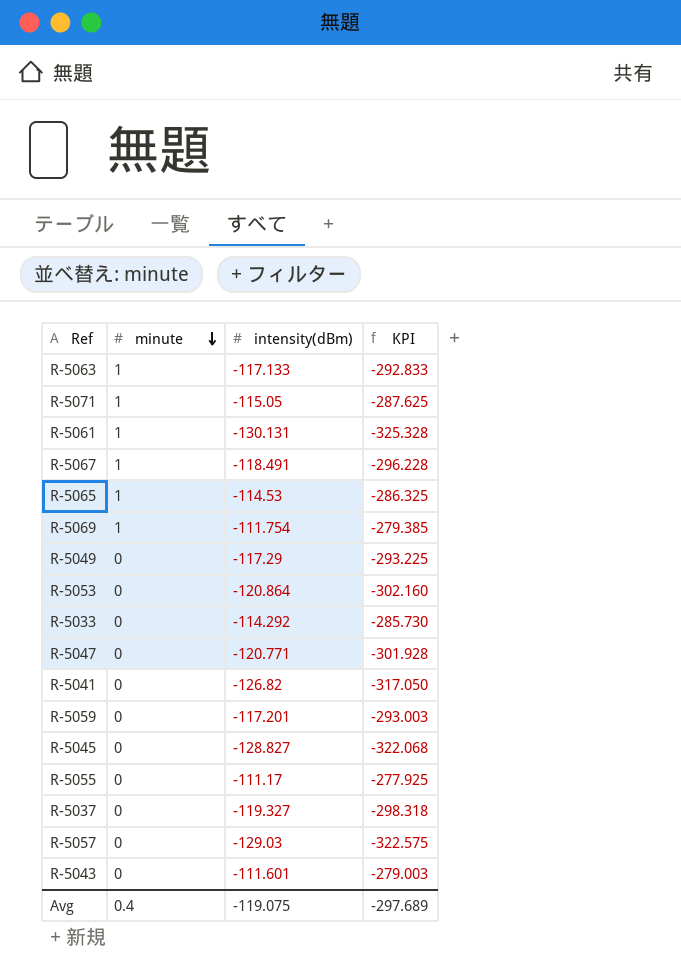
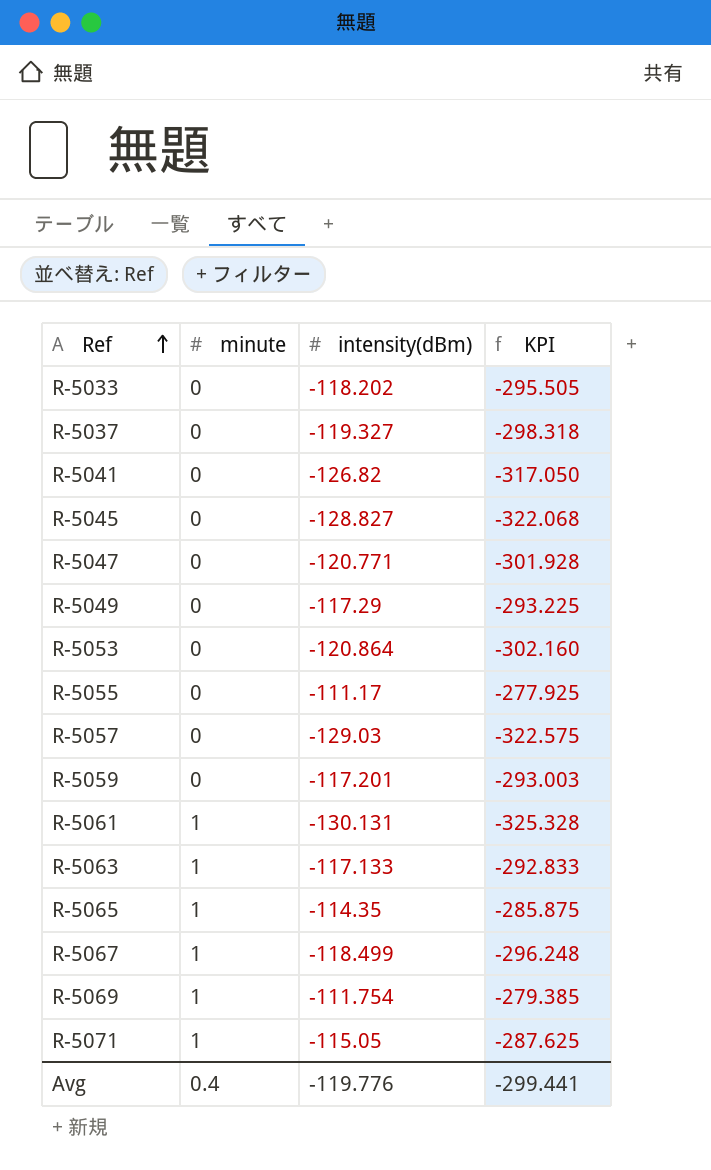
row order: minute descending -> Ref ascending
row R-5043: 0 | -111.601 | -279.003 -> none
R-5033 | intensity(dBm): -114.292 -> -118.202
R-5033 | KPI: -285.730 -> -295.505
R-5065 | intensity(dBm): -114.53 -> -114.35
R-5065 | KPI: -286.325 -> -285.875
R-5067 | intensity(dBm): -118.491 -> -118.499
R-5067 | KPI: -296.228 -> -296.248
Avg | intensity(dBm): -119.075 -> -119.776
Avg | KPI: -297.689 -> -299.441

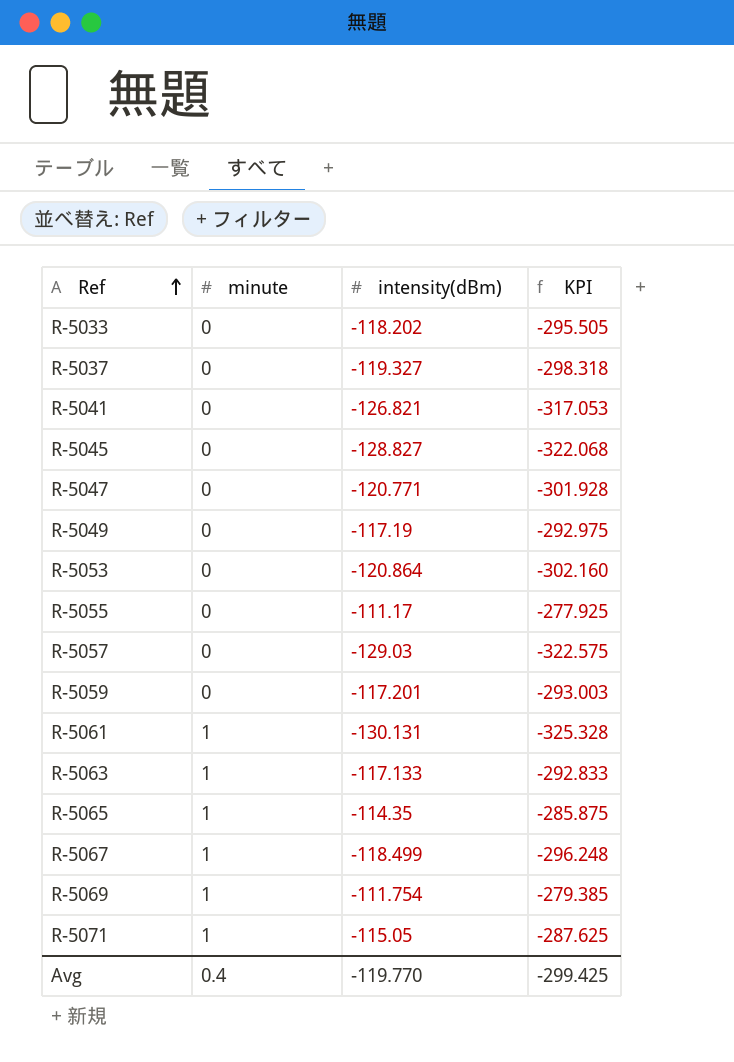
R-5041 | intensity(dBm): -126.82 -> -126.821
R-5041 | KPI: -317.050 -> -317.053
R-5049 | intensity(dBm): -117.29 -> -117.19
R-5049 | KPI: -293.225 -> -292.975
Avg | intensity(dBm): -119.776 -> -119.770
Avg | KPI: -299.441 -> -299.425

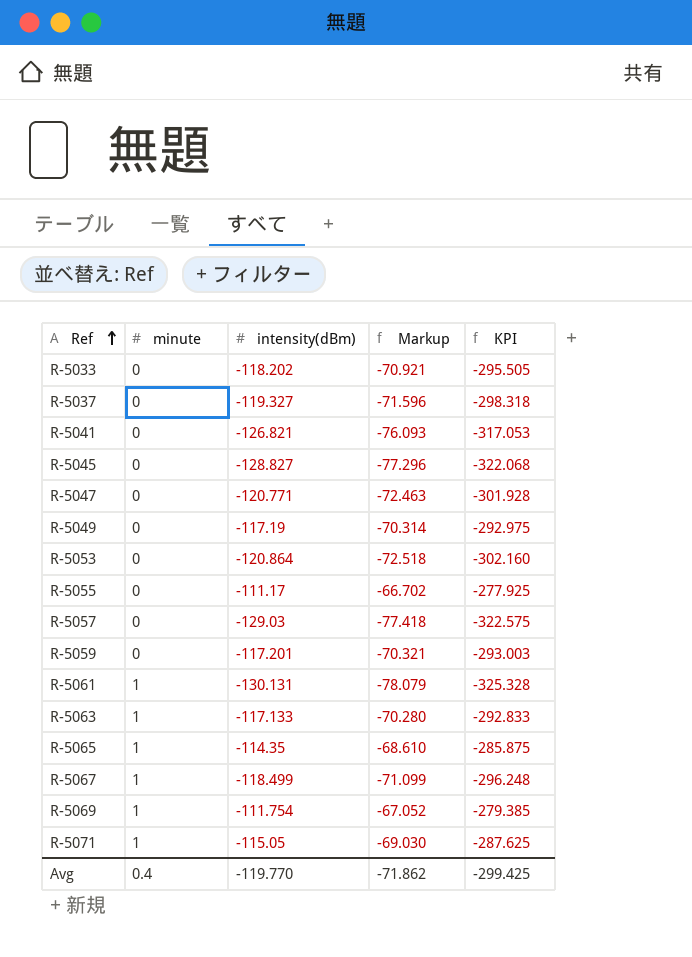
column Markup | formula: none -> [intensity(dBm)] * 0.6

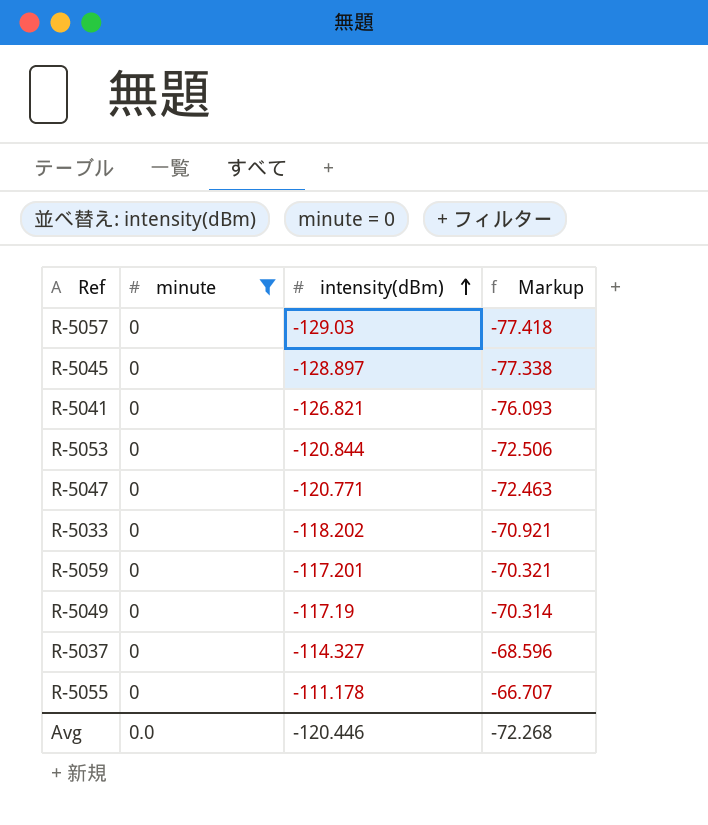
filter: none -> minute = 0
row order: Ref ascending -> intensity(dBm) ascending
column KPI | formula: [intensity(dBm)] * 2.5 -> none
R-5045 | intensity(dBm): -128.827 -> -128.897
R-5045 | Markup: -77.296 -> -77.338
R-5053 | intensity(dBm): -120.864 -> -120.844
R-5053 | Markup: -72.518 -> -72.506
R-5037 | intensity(dBm): -119.327 -> -114.327
R-5037 | Markup: -71.596 -> -68.596
R-5055 | intensity(dBm): -111.17 -> -111.178
R-5055 | Markup: -66.702 -> -66.707
Avg | minute: 0.4 -> 0.0
Avg | intensity(dBm): -119.770 -> -120.446
Avg | Markup: -71.862 -> -72.268

